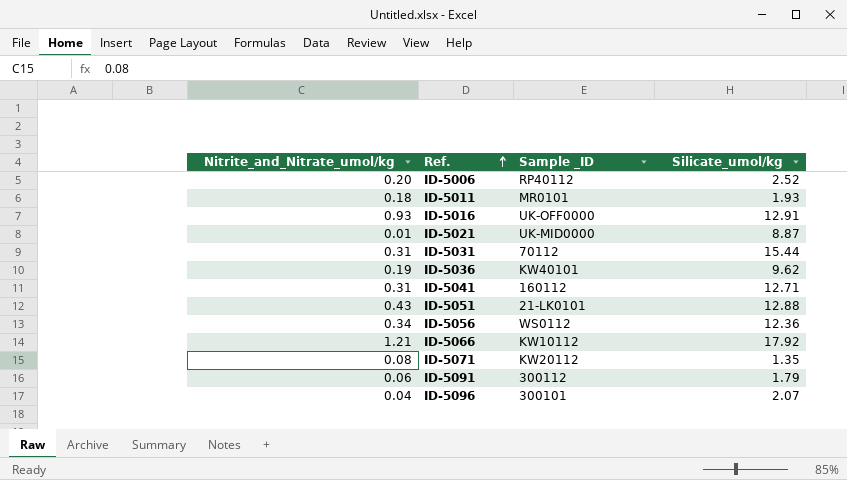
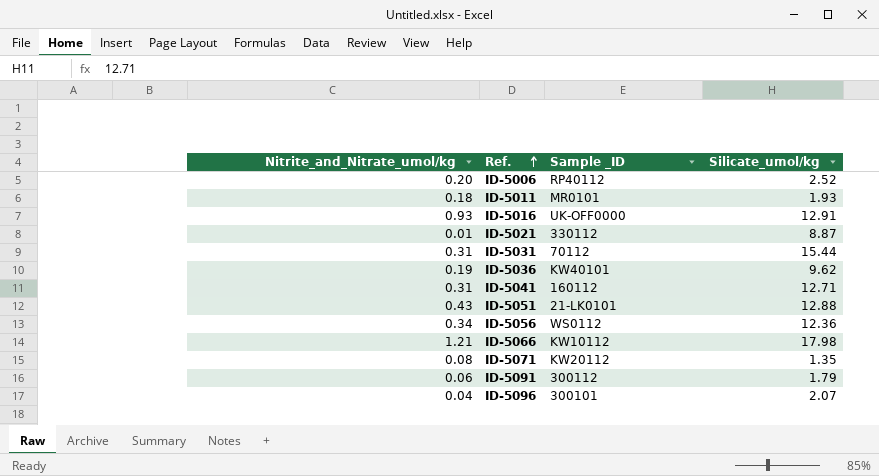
ID-5021 | Sample _ID: UK-MID0000 -> 330112
ID-5066 | Silicate_umol/kg: 17.92 -> 17.98

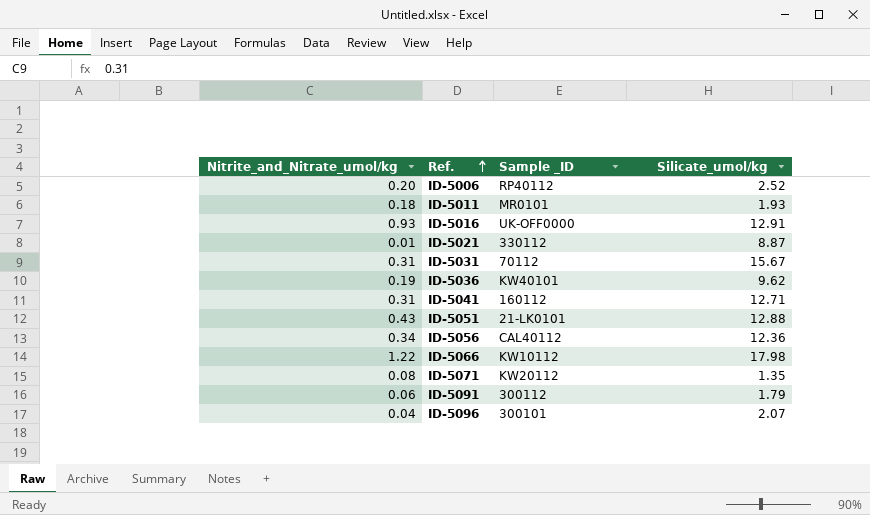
ID-5031 | Silicate_umol/kg: 15.44 -> 15.67
ID-5056 | Sample _ID: WS0112 -> CAL40112
ID-5066 | Nitrite_and_Nitrate_umol/kg: 1.21 -> 1.22

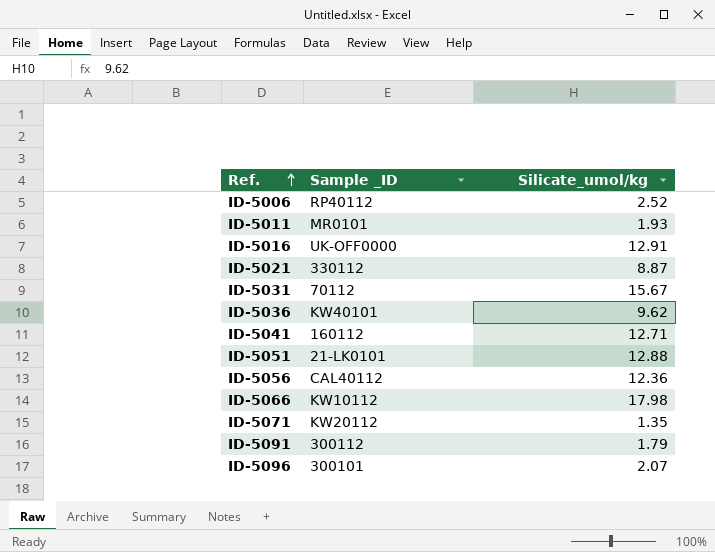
column Nitrite_and_Nitrate_umol/kg | position: 1 -> none

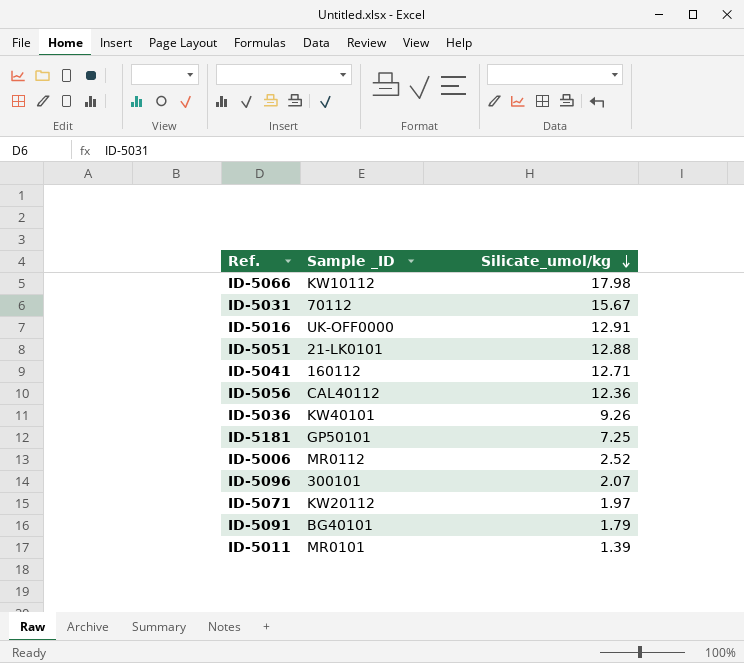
row order: Ref. ascending -> Silicate_umol/kg descending
row ID-5021: 330112 | 8.87 -> none
ID-5036 | Silicate_umol/kg: 9.62 -> 9.26
row ID-5181: none -> GP50101 | 7.25
ID-5006 | Sample _ID: RP40112 -> MR0112
ID-5071 | Silicate_umol/kg: 1.35 -> 1.97
ID-5091 | Sample _ID: 300112 -> BG40101
ID-5011 | Silicate_umol/kg: 1.93 -> 1.39

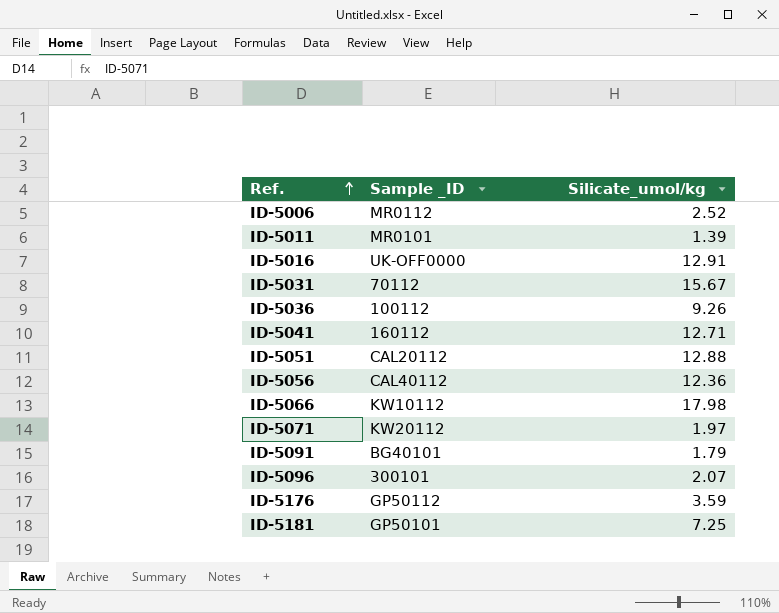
row order: Silicate_umol/kg descending -> Ref. ascending
ID-5036 | Sample _ID: KW40101 -> 100112
ID-5051 | Sample _ID: 21-LK0101 -> CAL20112
row ID-5176: none -> GP50112 | 3.59

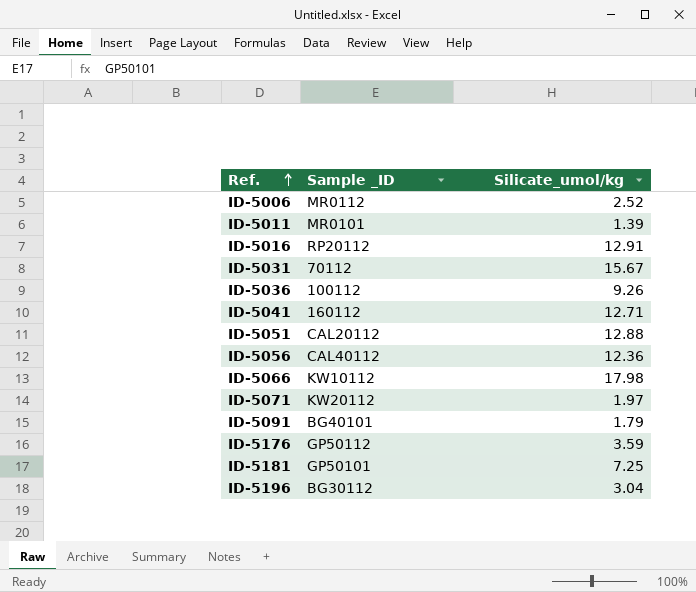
row ID-5096: 300101 | 2.07 -> none
ID-5016 | Sample _ID: UK-OFF0000 -> RP20112
row ID-5196: none -> BG30112 | 3.04

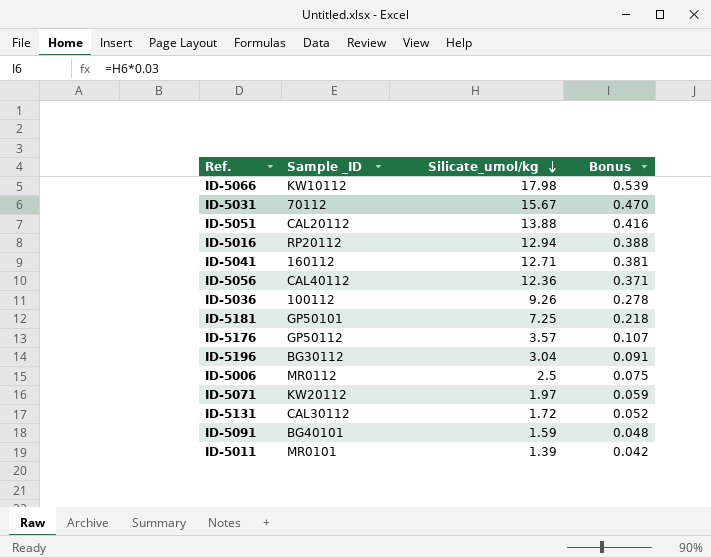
row order: Ref. ascending -> Silicate_umol/kg descending
column Bonus | formula: none -> [Silicate_umol/kg] * 0.03
ID-5051 | Silicate_umol/kg: 12.88 -> 13.88
ID-5016 | Silicate_umol/kg: 12.91 -> 12.94
ID-5176 | Silicate_umol/kg: 3.59 -> 3.57
ID-5006 | Silicate_umol/kg: 2.52 -> 2.5
row ID-5131: none -> CAL30112 | 1.72 | 0.052
ID-5091 | Silicate_umol/kg: 1.79 -> 1.59

